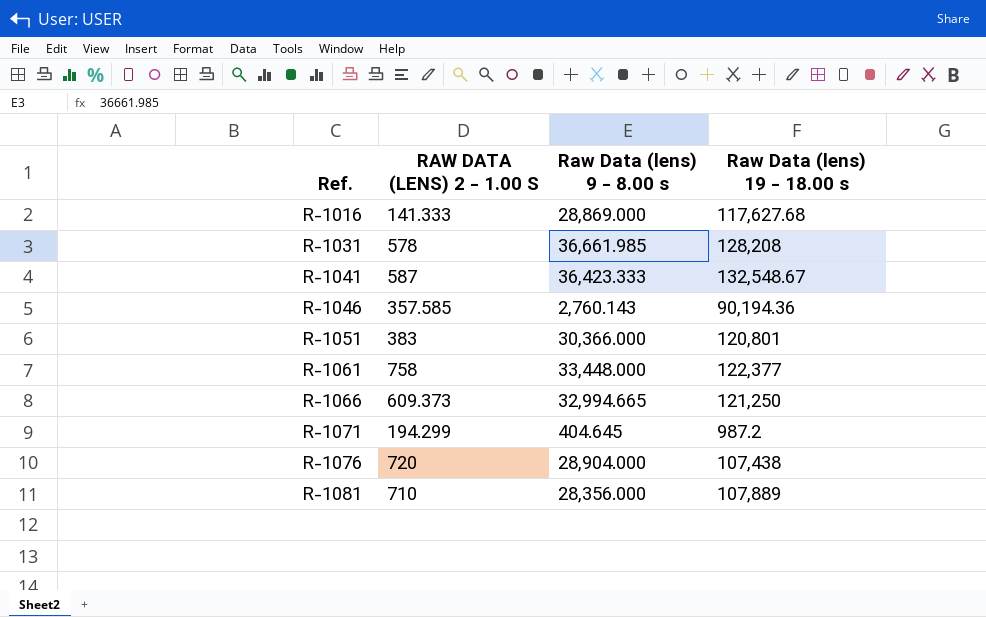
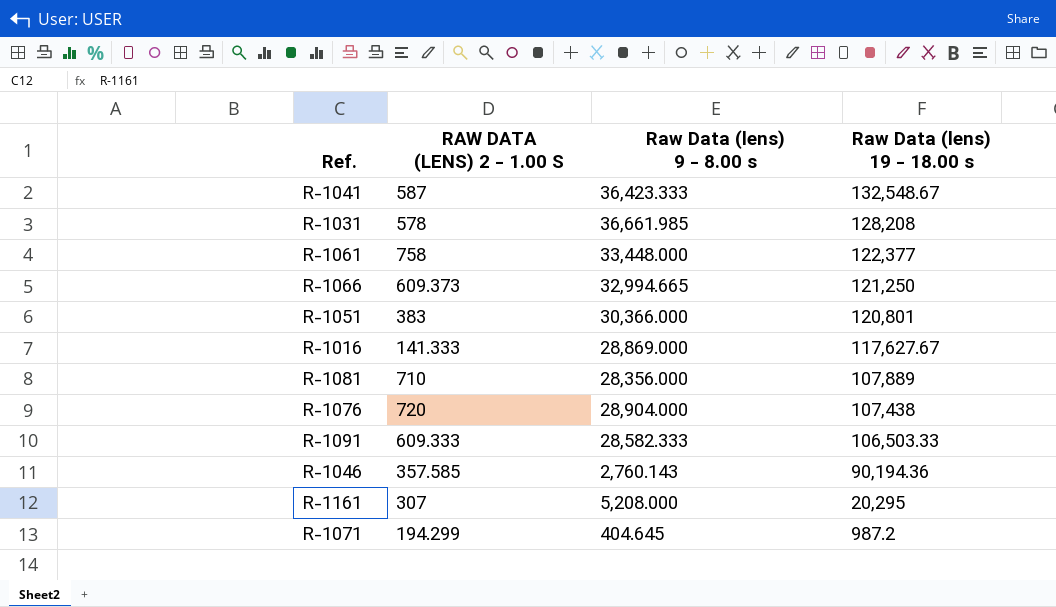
row order: Ref. ascending -> Raw Data (lens) 19 - 18.00 s descending
R-1016 | Raw Data (lens) 19 - 18.00 s: 117,627.68 -> 117,627.67
row R-1091: none -> 609.333 | 28,582.333 | 106,503.33
row R-1161: none -> 307 | 5,208.000 | 20,295

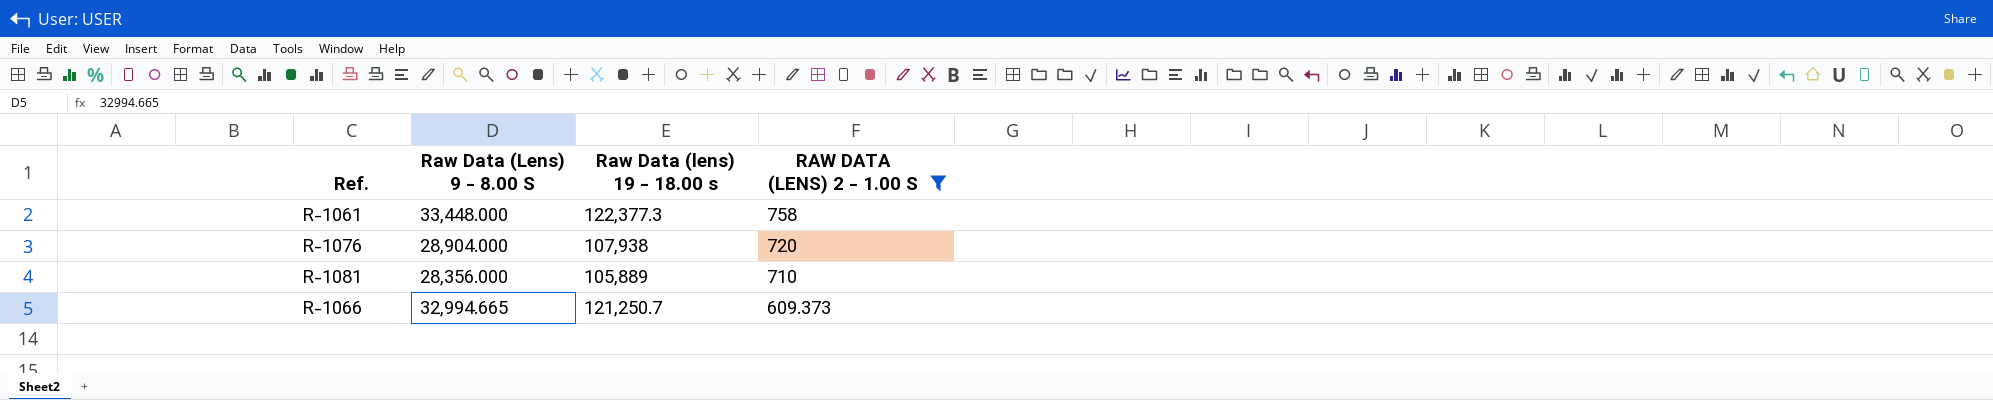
filter: none -> RAW DATA (LENS) 2 - 1.00 S >= 609.373
row order: Raw Data (lens) 19 - 18.00 s descending -> RAW DATA (LENS) 2 - 1.00 S descending
column name: Raw Data (lens) 9 - 8.00 s -> Raw Data (Lens) 9 - 8.00 S
column RAW DATA (LENS) 2 - 1.00 S | position: 2 -> 4
R-1061 | Raw Data (lens) 19 - 18.00 s: 122,377 -> 122,377.3
R-1076 | Raw Data (lens) 19 - 18.00 s: 107,438 -> 107,938
R-1081 | Raw Data (lens) 19 - 18.00 s: 107,889 -> 105,889
R-1066 | Raw Data (lens) 19 - 18.00 s: 121,250 -> 121,250.7

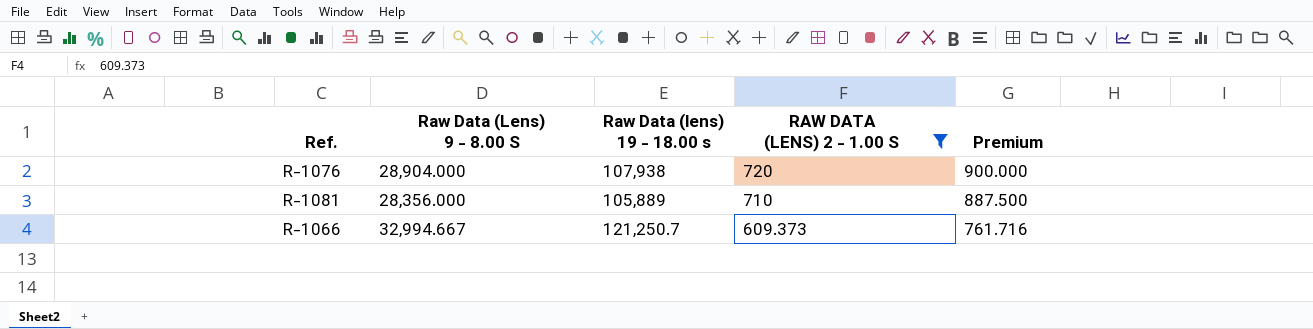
column Premium | formula: none -> [RAW DATA (LENS) 2 - 1.00 S] * 1.25
row R-1061: 33,448.000 | 122,377.3 | 758 -> none
R-1066 | Raw Data (Lens) 9 - 8.00 S: 32,994.665 -> 32,994.667

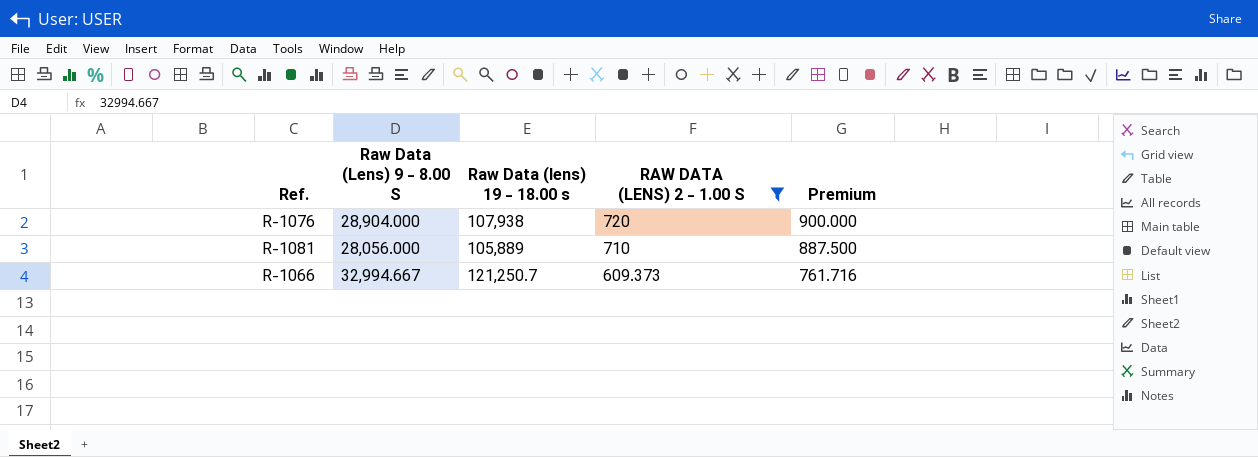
R-1081 | Raw Data (Lens) 9 - 8.00 S: 28,356.000 -> 28,056.000

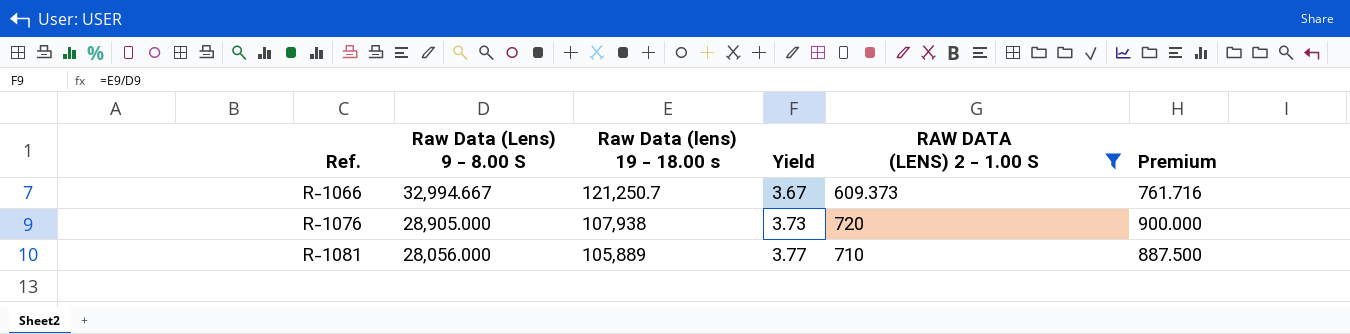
row order: RAW DATA (LENS) 2 - 1.00 S descending -> Ref. ascending
column Yield | formula: none -> [Raw Data (lens) 19 - 18.00 s] / [Raw Data (Lens) 9 - 8.00 S]
R-1076 | Raw Data (Lens) 9 - 8.00 S: 28,904.000 -> 28,905.000

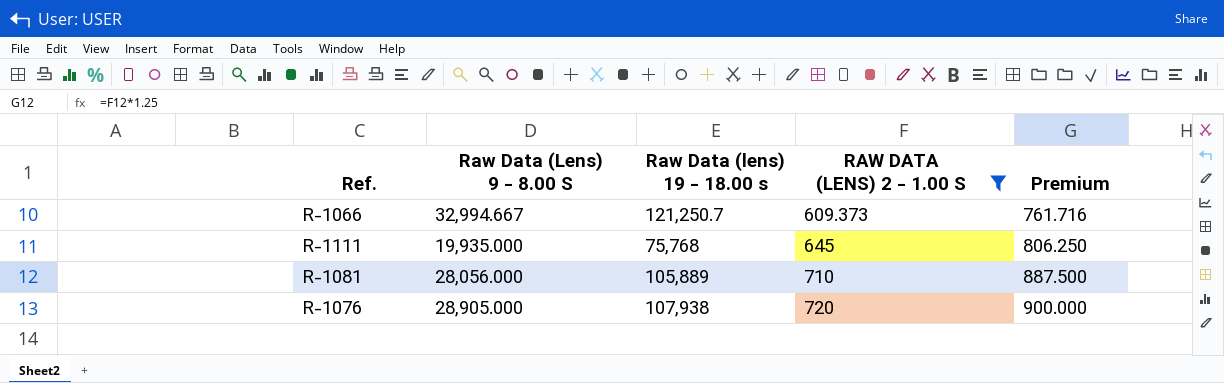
row order: Ref. ascending -> RAW DATA (LENS) 2 - 1.00 S ascending
column Yield | formula: [Raw Data (lens) 19 - 18.00 s] / [Raw Data (Lens) 9 - 8.00 S] -> none
row R-1111: none -> 19,935.000 | 75,768 | 645 | 806.250

